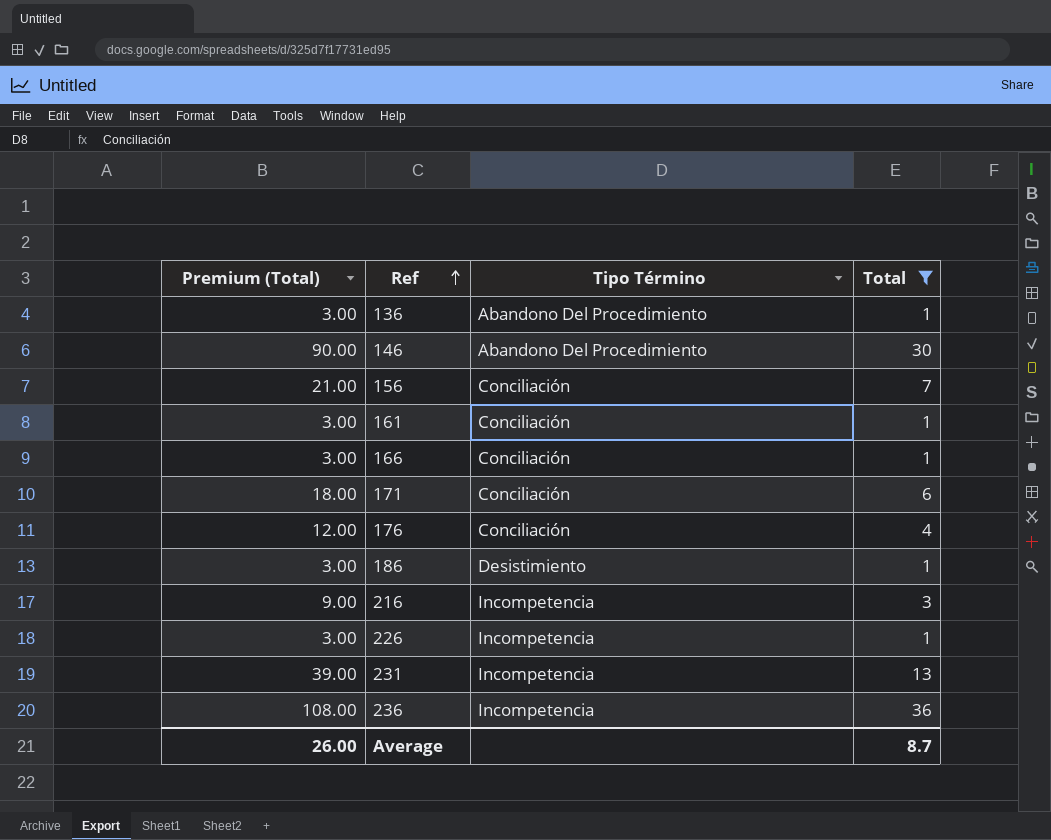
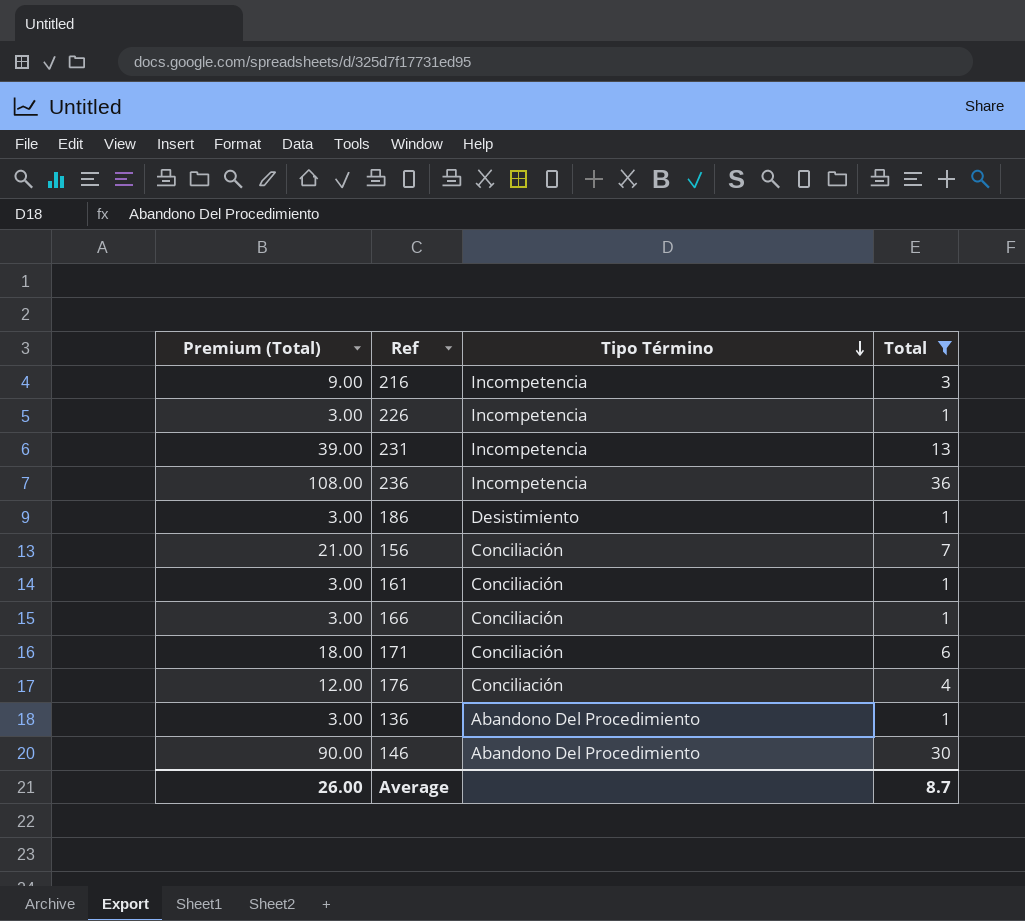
row order: Ref ascending -> Tipo Término descending

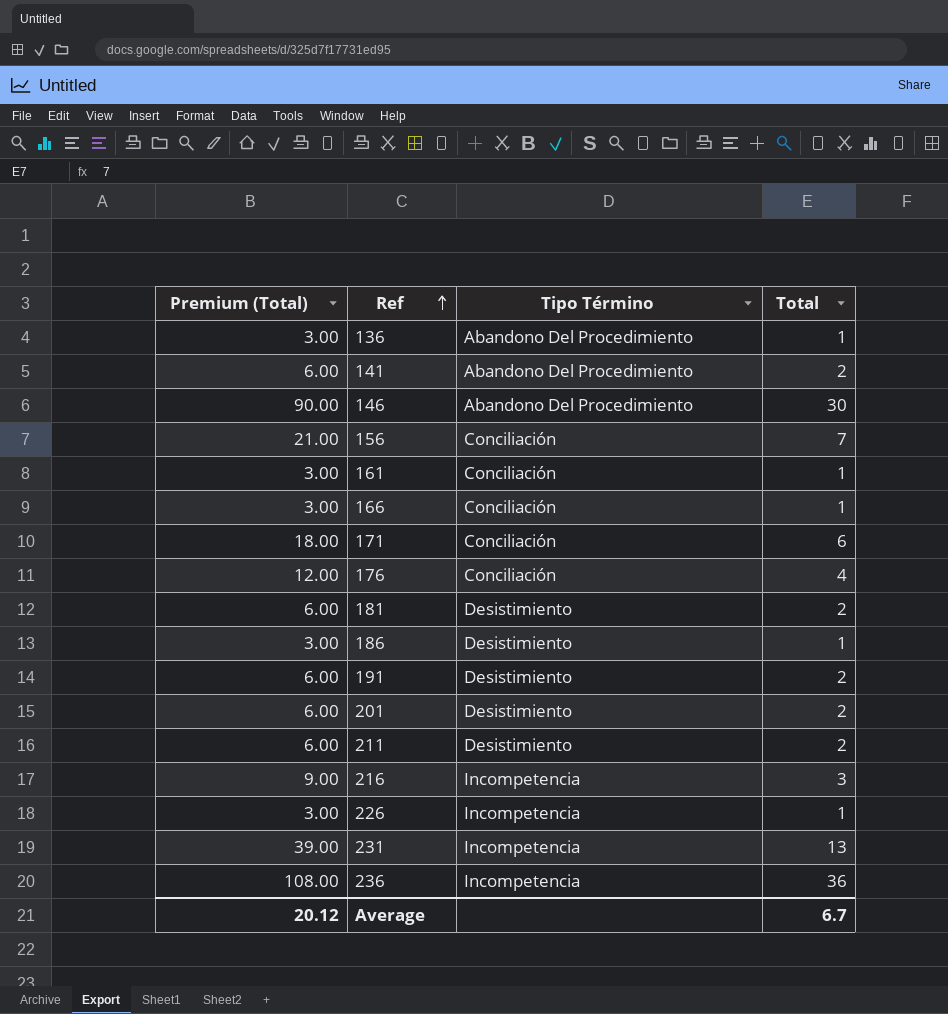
filter: Total != 2 -> none
row order: Tipo Término descending -> Ref ascending
Average | Premium (Total): 26.00 -> 20.12
Average | Total: 8.7 -> 6.7

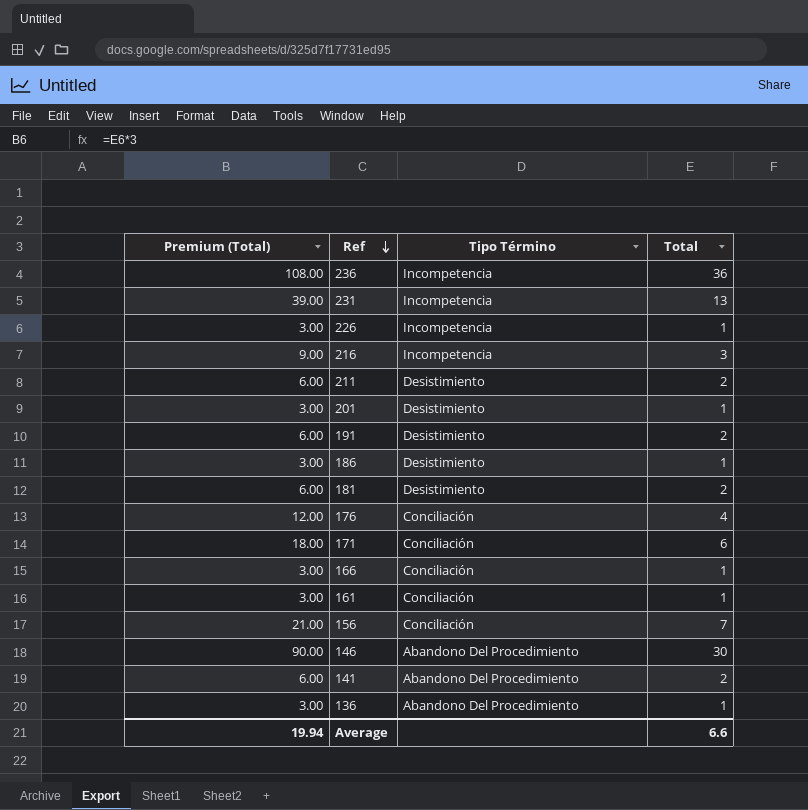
row order: Ref ascending -> Ref descending
201 | Premium (Total): 6.00 -> 3.00
201 | Total: 2 -> 1
Average | Premium (Total): 20.12 -> 19.94
Average | Total: 6.7 -> 6.6

